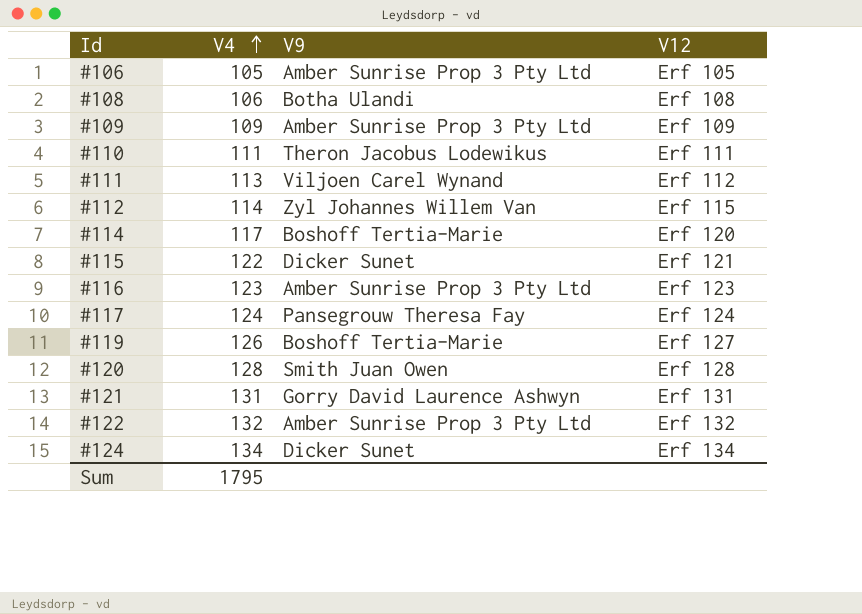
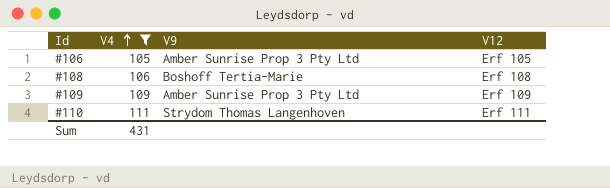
filter: none -> V4 <= 111
#108 | V9: Botha Ulandi -> Boshoff Tertia-Marie
#110 | V9: Theron Jacobus Lodewikus -> Strydom Thomas Langenhoven
Sum | V4: 1795 -> 431

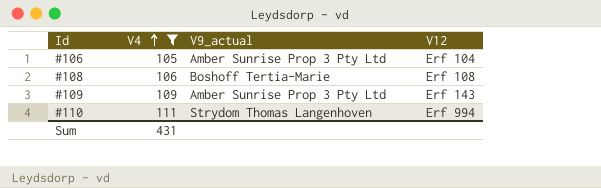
column name: V9 -> V9_actual
#106 | V12: Erf 105 -> Erf 104
#109 | V12: Erf 109 -> Erf 143
#110 | V12: Erf 111 -> Erf 994

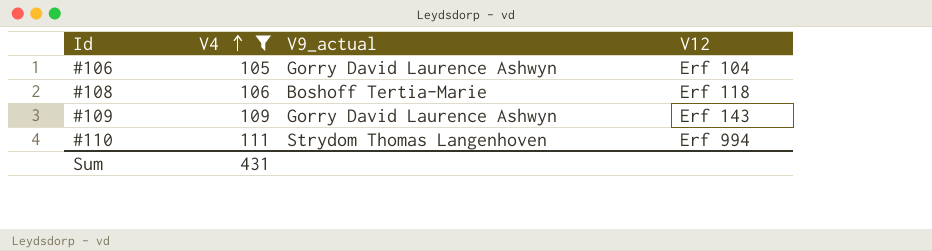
#106 | V9_actual: Amber Sunrise Prop 3 Pty Ltd -> Gorry David Laurence Ashwyn
#108 | V12: Erf 108 -> Erf 118
#109 | V9_actual: Amber Sunrise Prop 3 Pty Ltd -> Gorry David Laurence Ashwyn

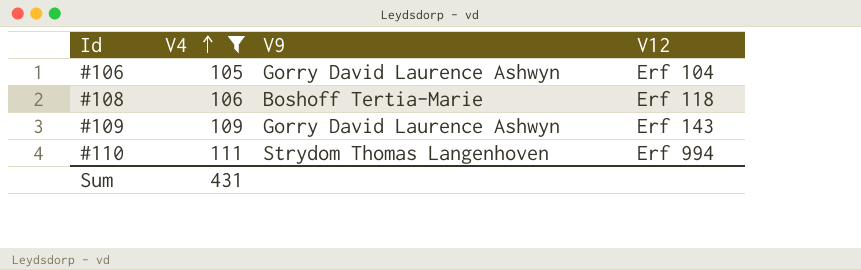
column name: V9_actual -> V9

